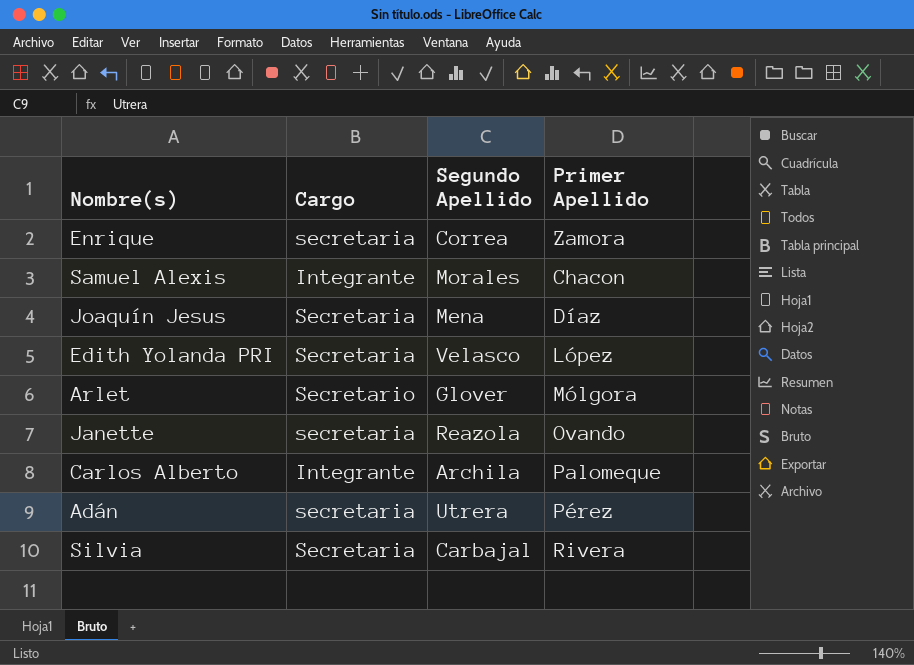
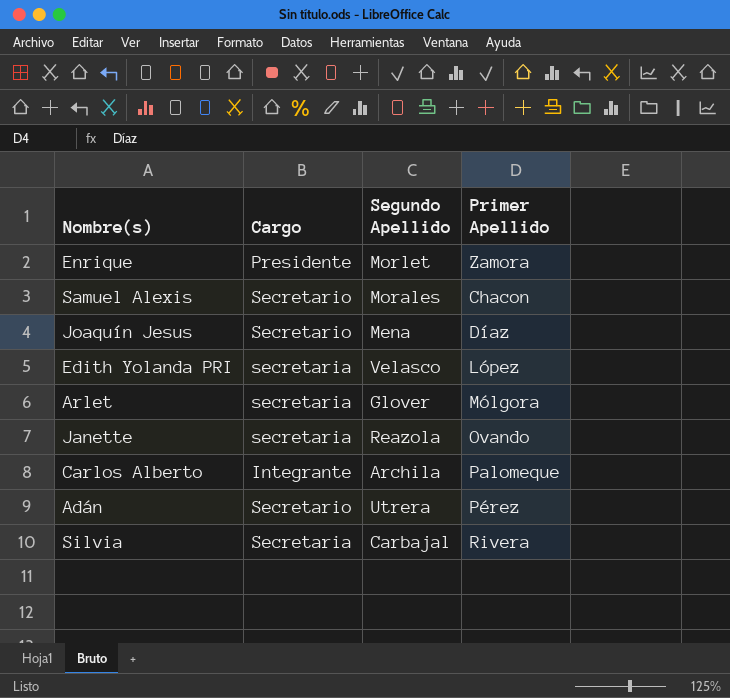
Enrique | Cargo: secretaria -> Presidente
Enrique | Segundo Apellido: Correa -> Morlet
Samuel Alexis | Cargo: Integrante -> Secretario
Joaquín Jesus | Cargo: Secretaria -> Secretario
Edith Yolanda PRI | Cargo: Secretaria -> secretaria
Arlet | Cargo: Secretario -> secretaria
Adán | Cargo: secretaria -> Secretario

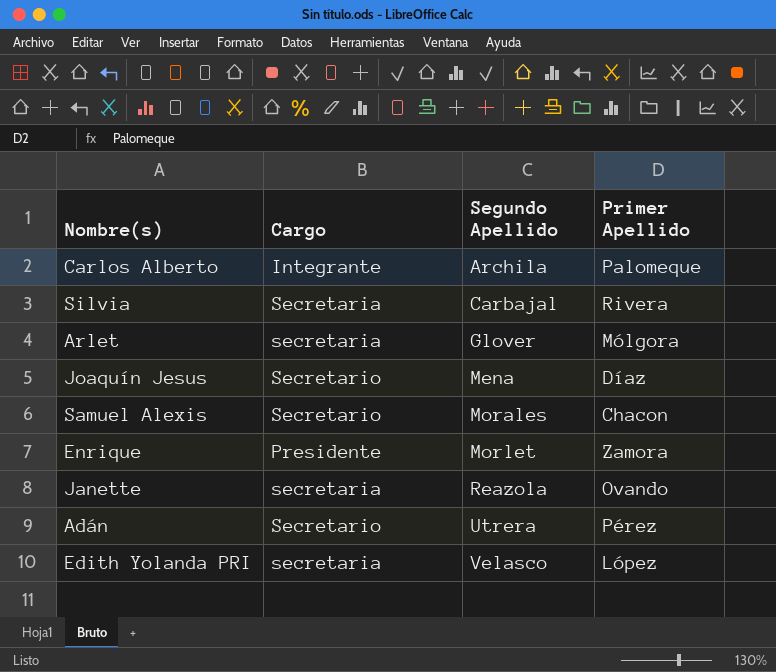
row order: none -> Segundo Apellido ascending

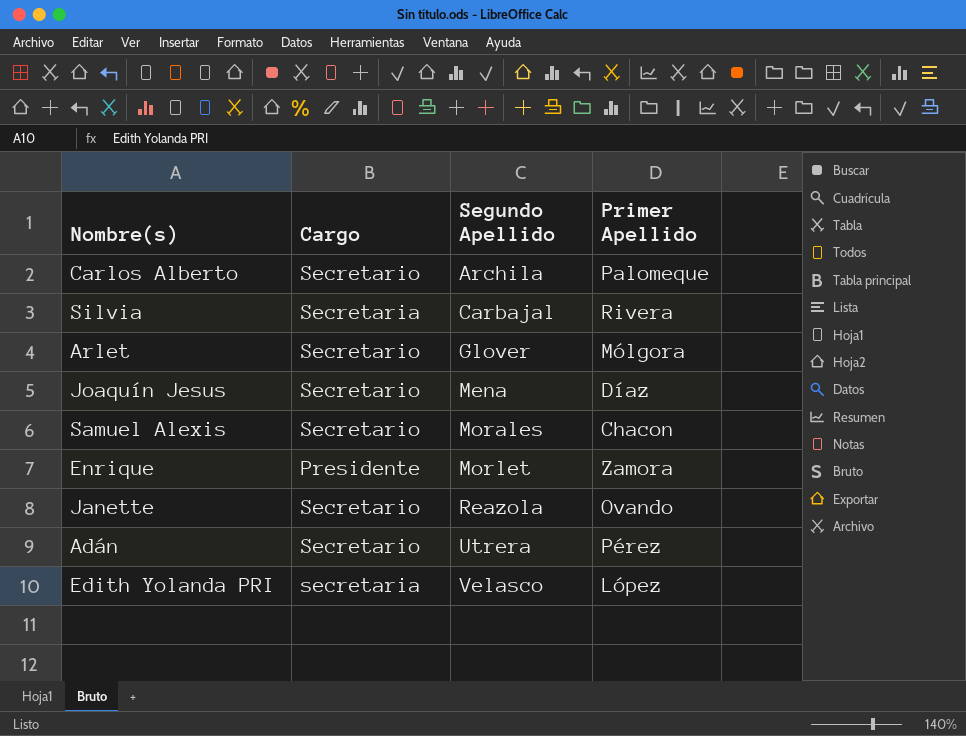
Carlos Alberto | Cargo: Integrante -> Secretario
Arlet | Cargo: secretaria -> Secretario
Janette | Cargo: secretaria -> Secretario

